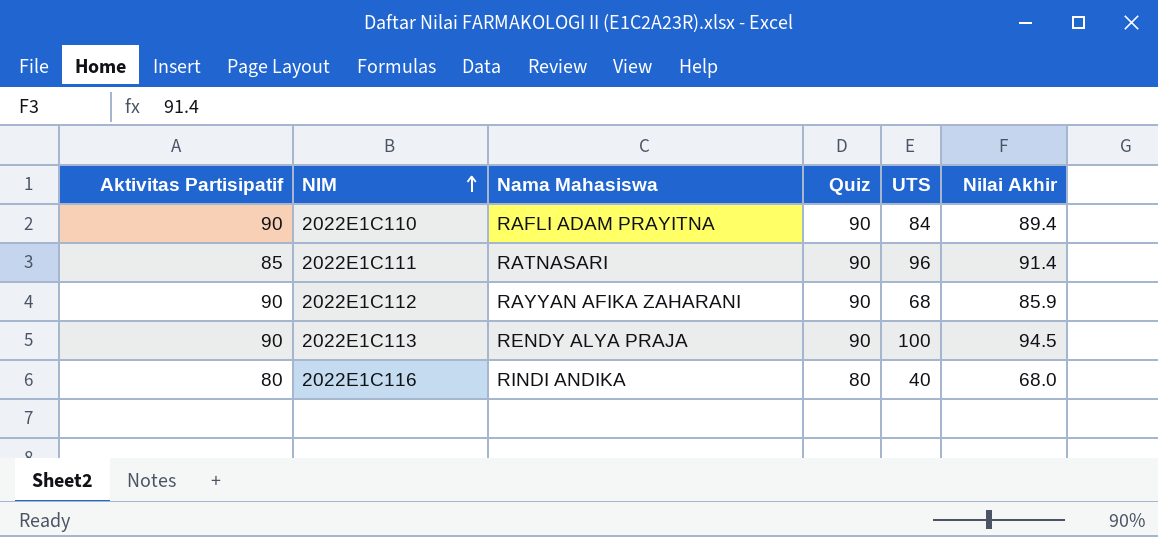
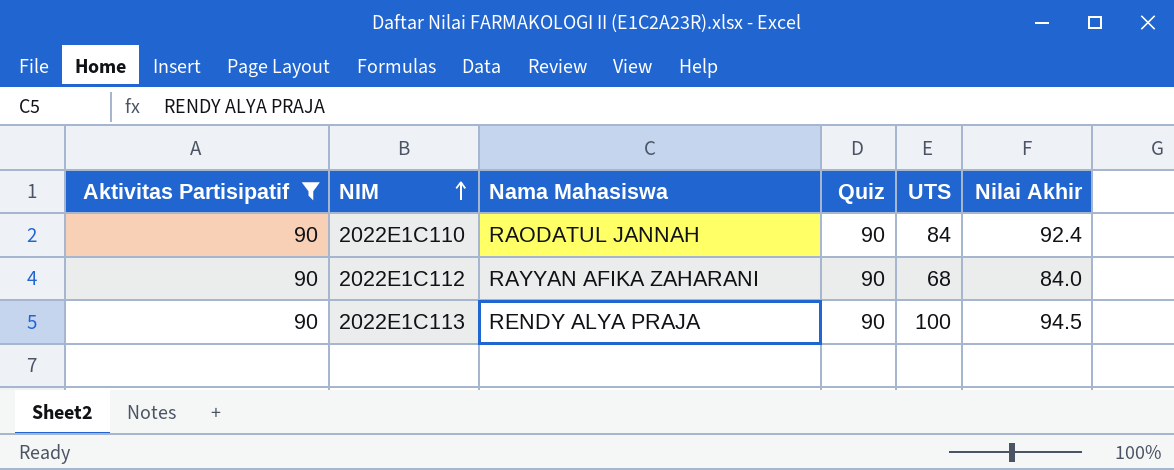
filter: none -> Aktivitas Partisipatif = 90
2022E1C110 | Nama Mahasiswa: RAFLI ADAM PRAYITNA -> RAODATUL JANNAH
2022E1C110 | Nilai Akhir: 89.4 -> 92.4
2022E1C112 | Nilai Akhir: 85.9 -> 84.0

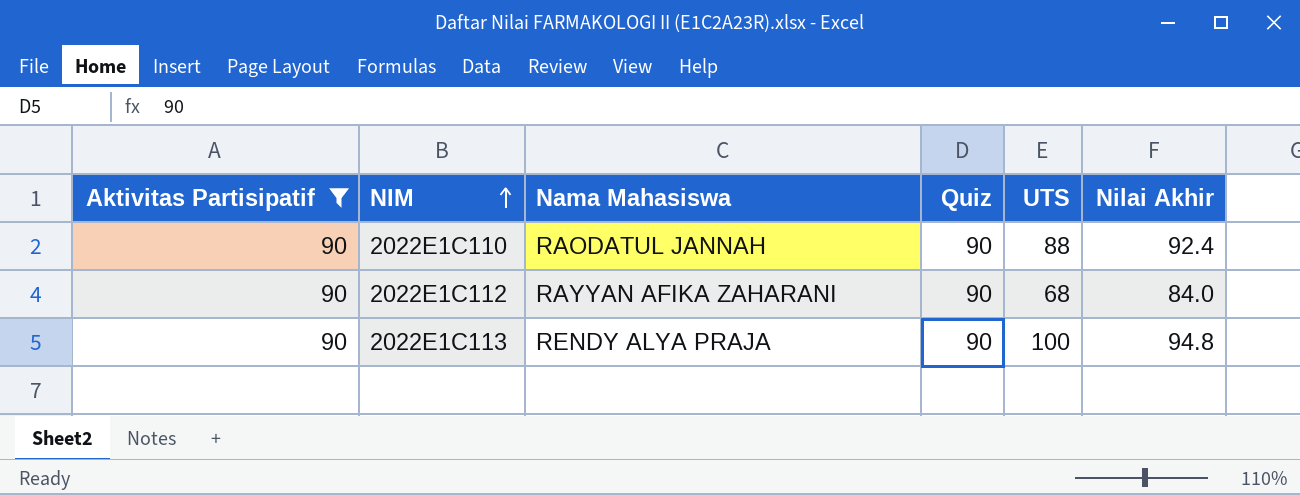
2022E1C110 | UTS: 84 -> 88
2022E1C113 | Nilai Akhir: 94.5 -> 94.8

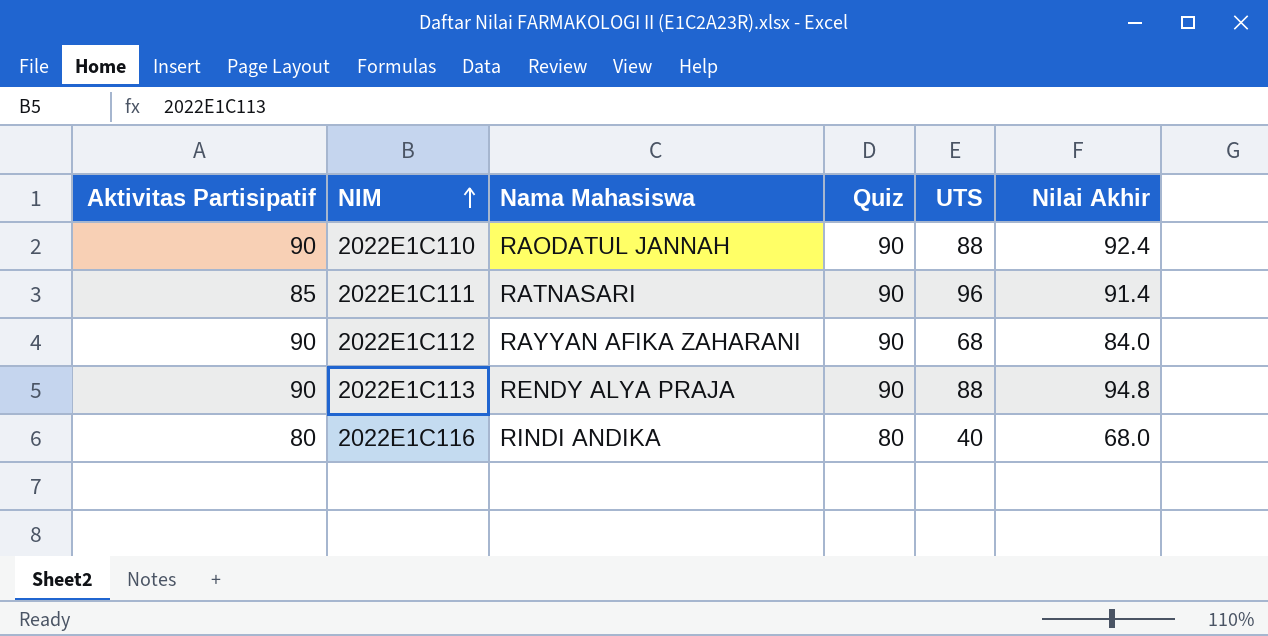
filter: Aktivitas Partisipatif = 90 -> none
2022E1C113 | UTS: 100 -> 88

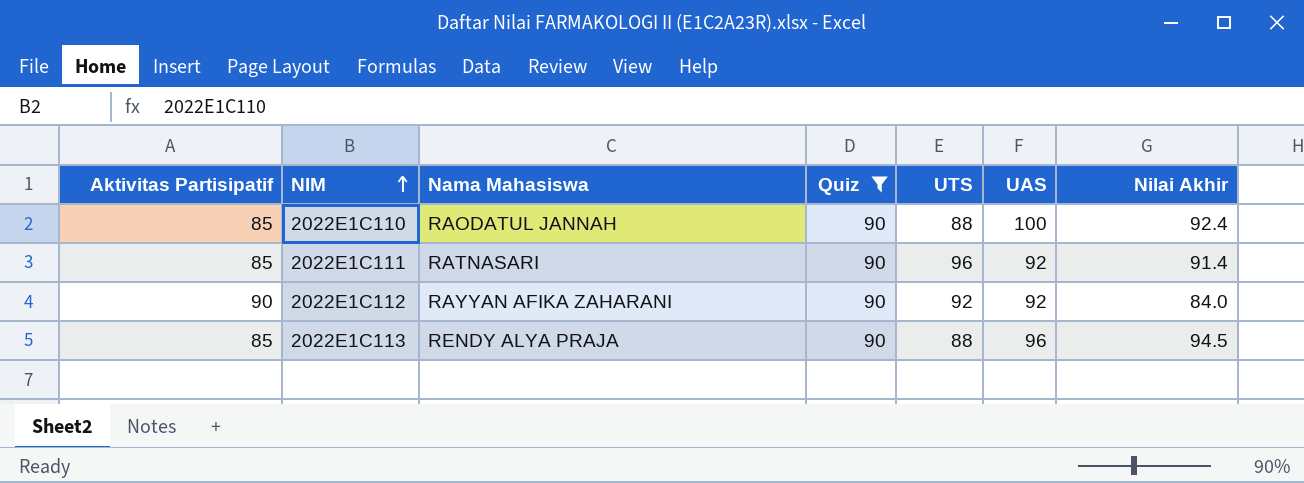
filter: none -> Quiz = 90
column UAS | position: none -> 6
2022E1C110 | Aktivitas Partisipatif: 90 -> 85
2022E1C112 | UTS: 68 -> 92
2022E1C113 | Aktivitas Partisipatif: 90 -> 85
2022E1C113 | Nilai Akhir: 94.8 -> 94.5

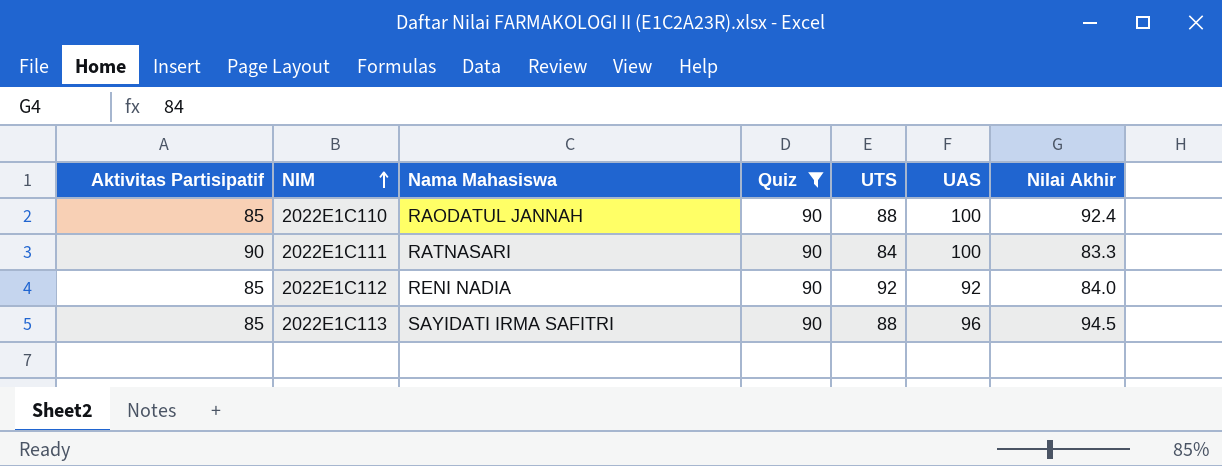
2022E1C111 | Aktivitas Partisipatif: 85 -> 90
2022E1C111 | UTS: 96 -> 84
2022E1C111 | UAS: 92 -> 100
2022E1C111 | Nilai Akhir: 91.4 -> 83.3
2022E1C112 | Aktivitas Partisipatif: 90 -> 85
2022E1C112 | Nama Mahasiswa: RAYYAN AFIKA ZAHARANI -> RENI NADIA
2022E1C113 | Nama Mahasiswa: RENDY ALYA PRAJA -> SAYIDATI IRMA SAFITRI

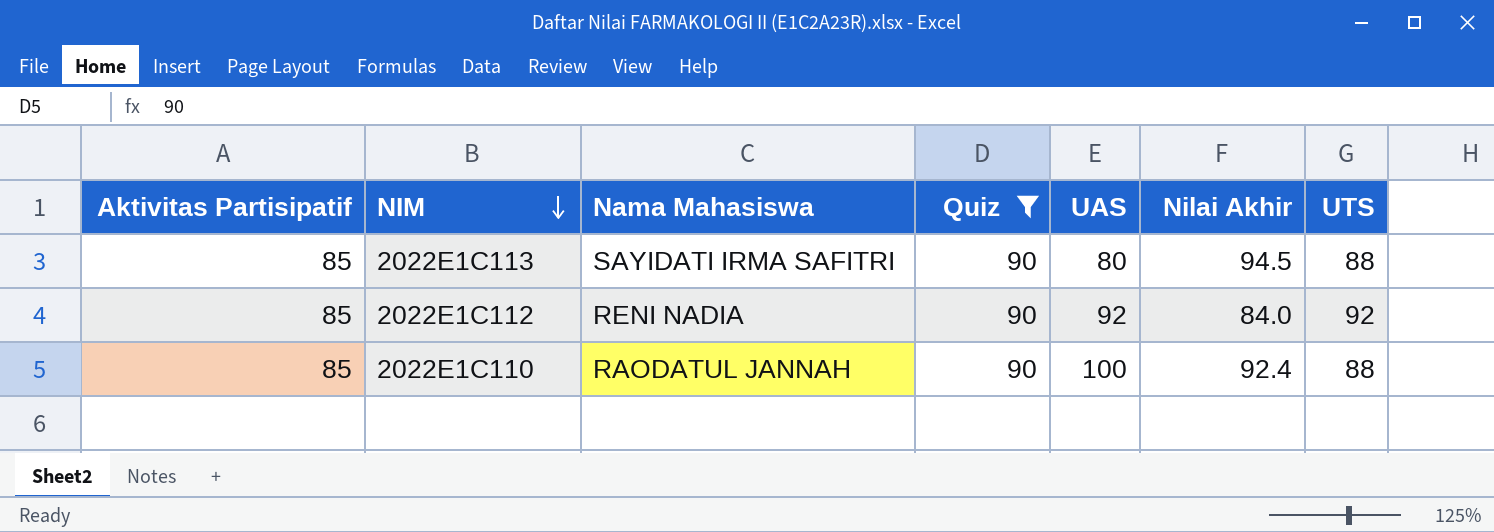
row order: NIM ascending -> NIM descending
column UTS | position: 5 -> 7
row 2022E1C111: 90 | RATNASARI | 90 | 84 | 100 | 83.3 -> none
2022E1C113 | UAS: 96 -> 80

